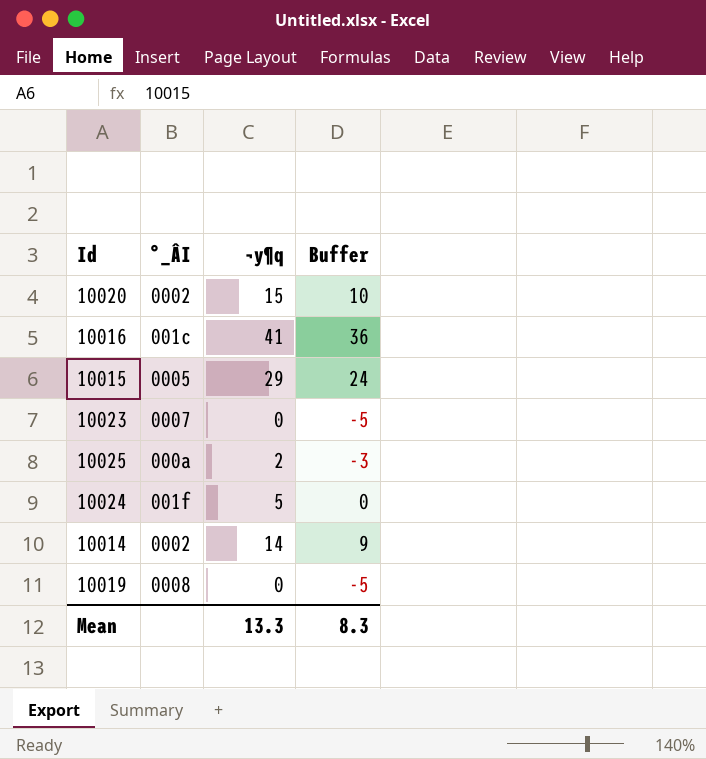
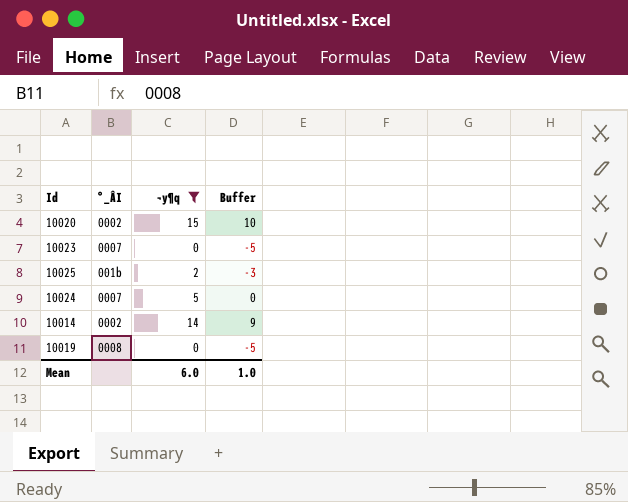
filter: none -> ¬y¶q <= 15
10025 | °_ÂI: 000a -> 001b
10024 | °_ÂI: 001f -> 0007
Mean | ¬y¶q: 13.3 -> 6.0
Mean | Buffer: 8.3 -> 1.0

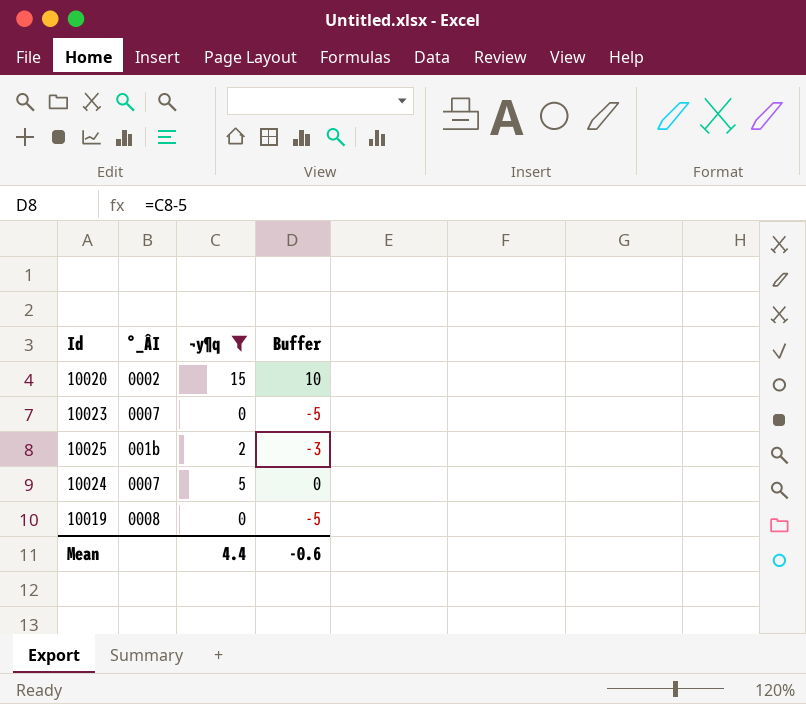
row 10014: 0002 | 14 | 9 -> none
Mean | ¬y¶q: 6.0 -> 4.4
Mean | Buffer: 1.0 -> -0.6

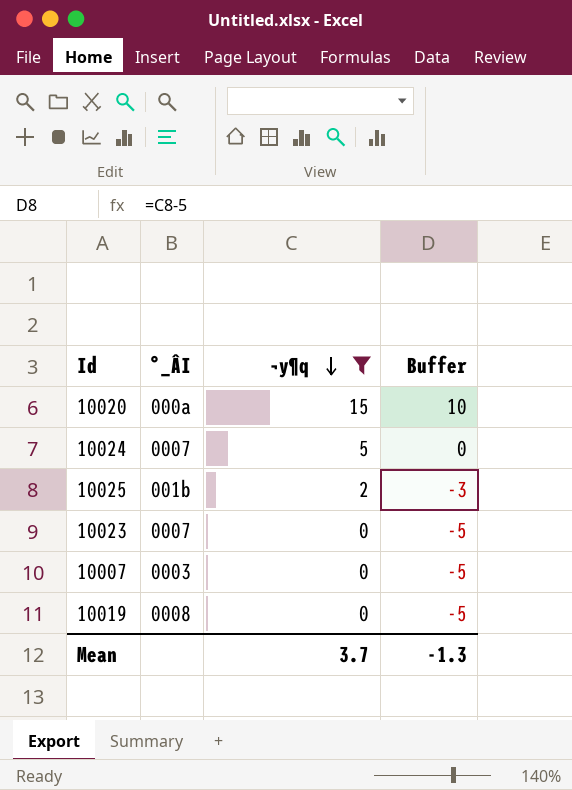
row order: none -> ¬y¶q descending
10020 | °_ÂI: 0002 -> 000a
row 10007: none -> 0003 | 0 | -5
Mean | ¬y¶q: 4.4 -> 3.7
Mean | Buffer: -0.6 -> -1.3

